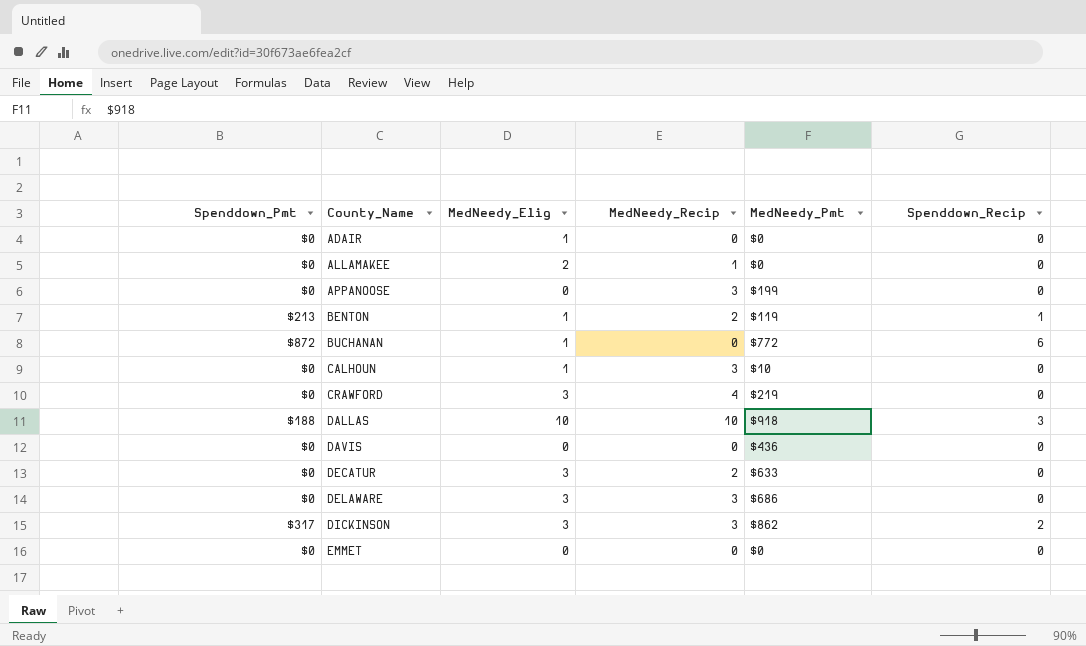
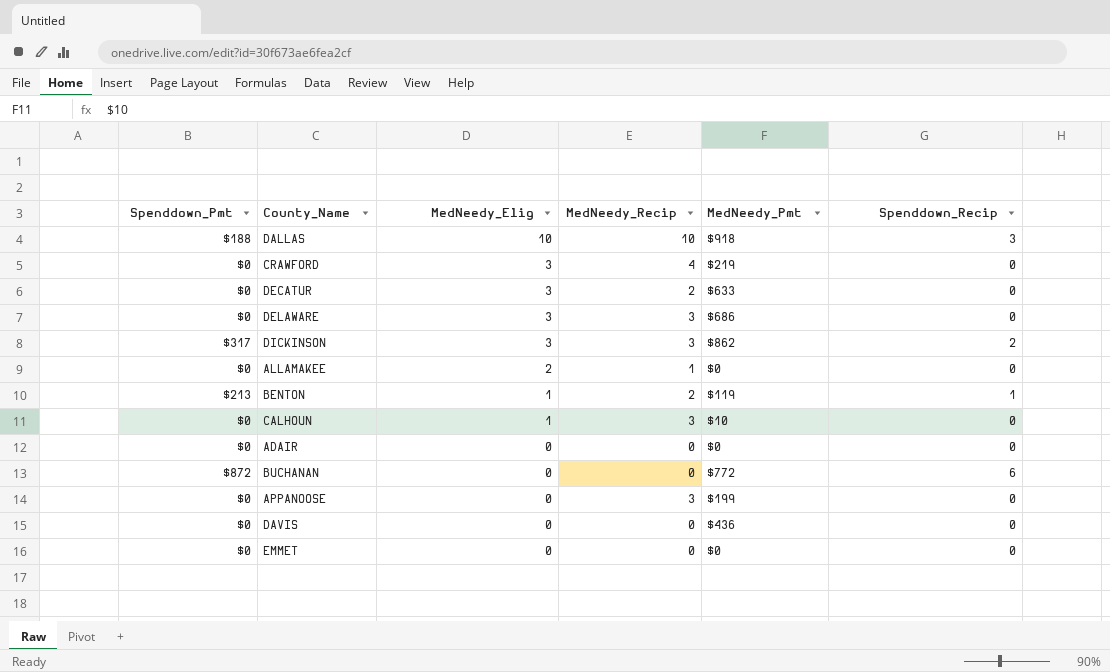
row order: County_Name ascending -> MedNeedy_Elig descending
ADAIR | MedNeedy_Elig: 1 -> 0
BUCHANAN | MedNeedy_Elig: 1 -> 0

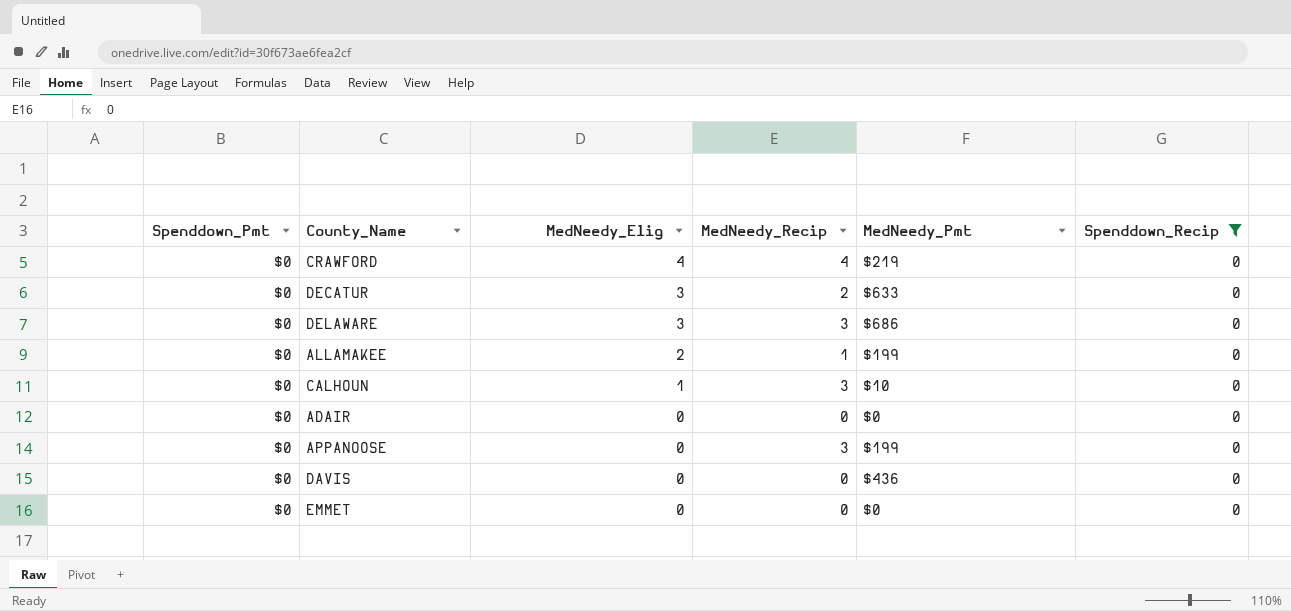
filter: none -> Spenddown_Recip = 0
CRAWFORD | MedNeedy_Elig: 3 -> 4
ALLAMAKEE | MedNeedy_Pmt: $0 -> $199

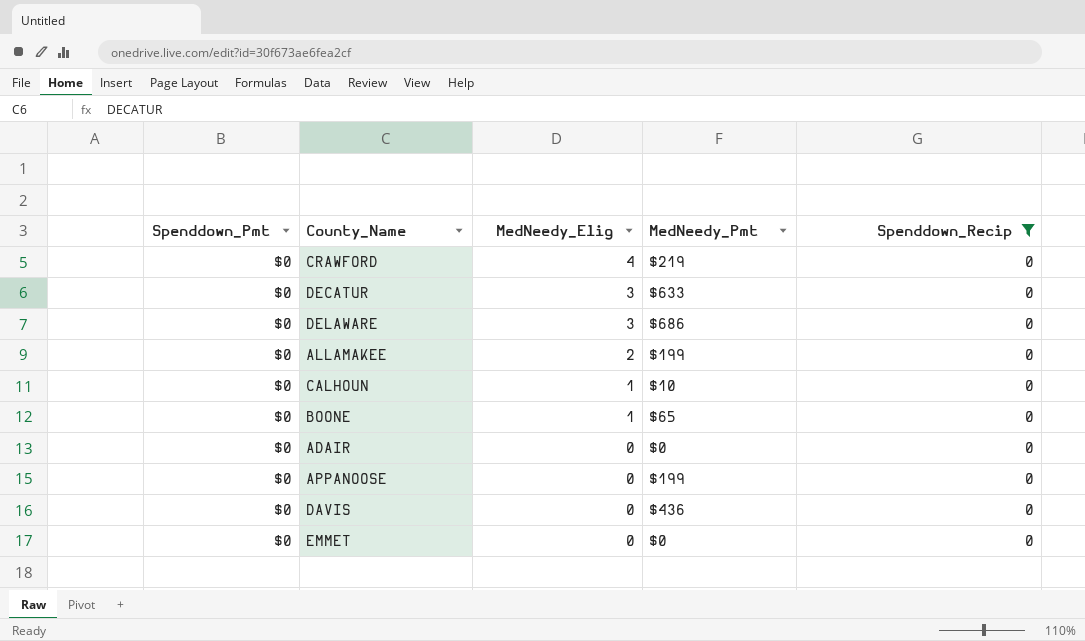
column MedNeedy_Recip | position: 4 -> none
row BOONE: none -> $0 | 1 | $65 | 0

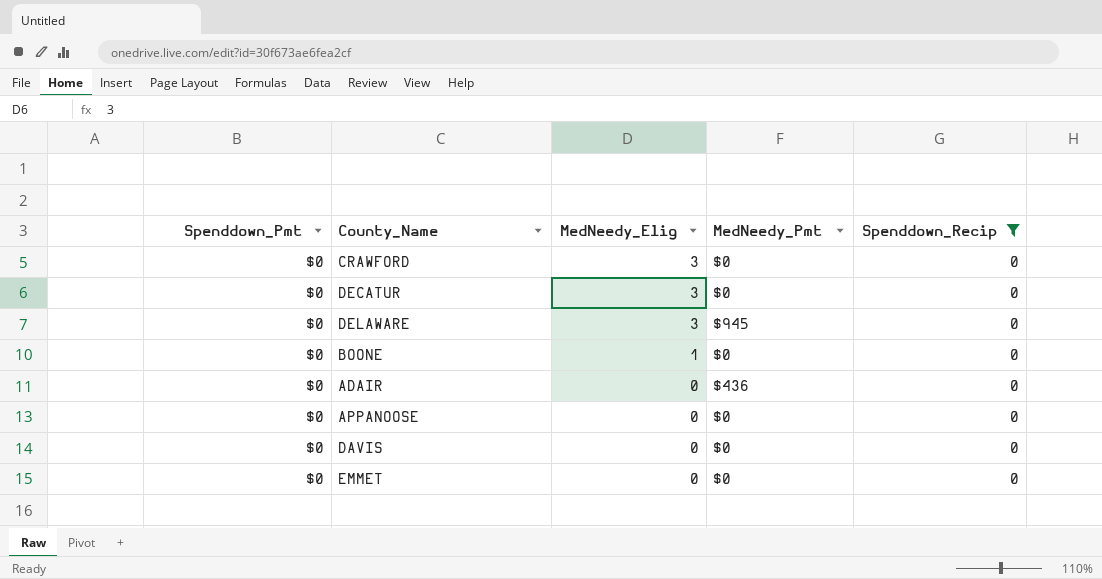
row ALLAMAKEE: $0 | 2 | $199 | 0 -> none
row CALHOUN: $0 | 1 | $10 | 0 -> none
CRAWFORD | MedNeedy_Elig: 4 -> 3
CRAWFORD | MedNeedy_Pmt: $219 -> $0
DECATUR | MedNeedy_Pmt: $633 -> $0
DELAWARE | MedNeedy_Pmt: $686 -> $945
BOONE | MedNeedy_Pmt: $65 -> $0
ADAIR | MedNeedy_Pmt: $0 -> $436
APPANOOSE | MedNeedy_Pmt: $199 -> $0
DAVIS | MedNeedy_Pmt: $436 -> $0

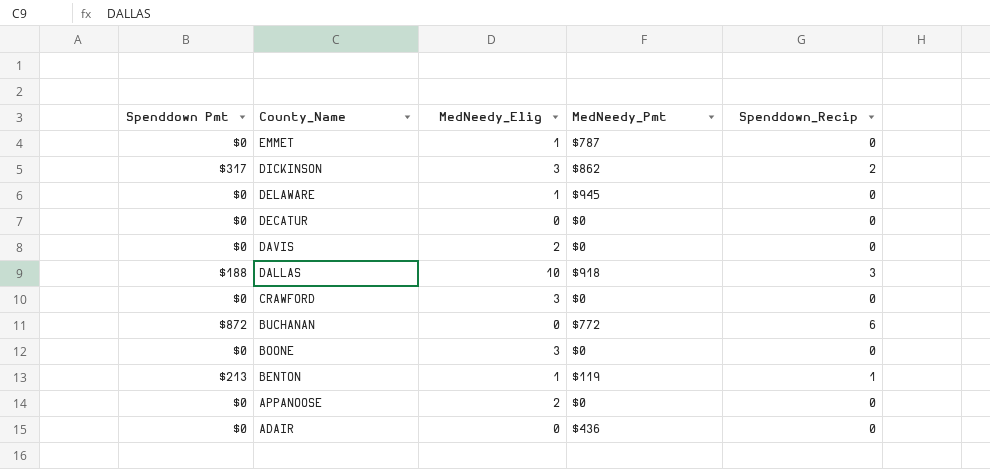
filter: Spenddown_Recip = 0 -> none
row order: MedNeedy_Elig descending -> County_Name descending
column name: Spenddown_Pmt -> Spenddown Pmt
EMMET | MedNeedy_Elig: 0 -> 1
EMMET | MedNeedy_Pmt: $0 -> $787
DELAWARE | MedNeedy_Elig: 3 -> 1
DECATUR | MedNeedy_Elig: 3 -> 0
DAVIS | MedNeedy_Elig: 0 -> 2
BOONE | MedNeedy_Elig: 1 -> 3
APPANOOSE | MedNeedy_Elig: 0 -> 2

